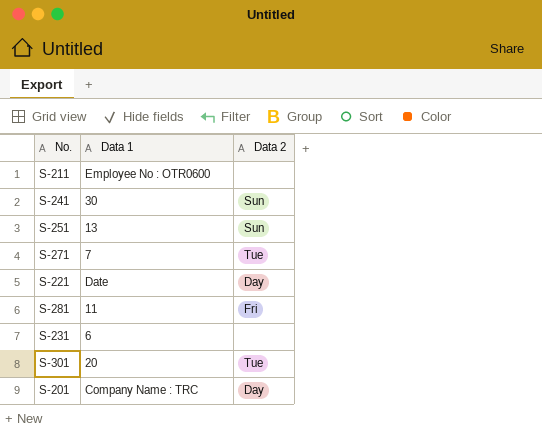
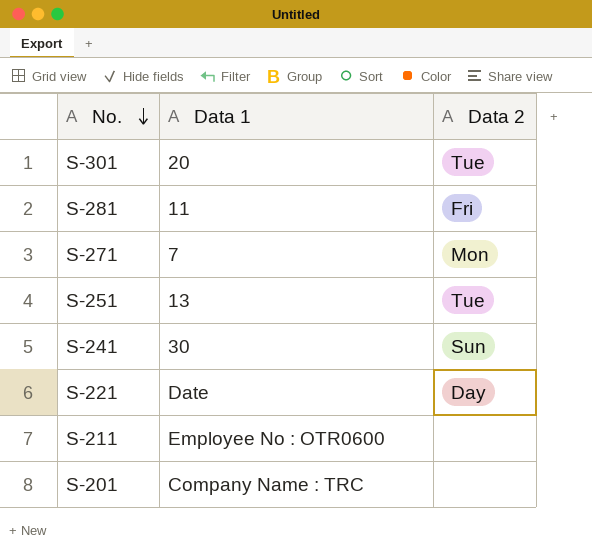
row order: none -> No. descending
row S-231: 6 | none -> none
S-271 | Data 2: Tue -> Mon
S-251 | Data 2: Sun -> Tue
S-201 | Data 2: Day -> none

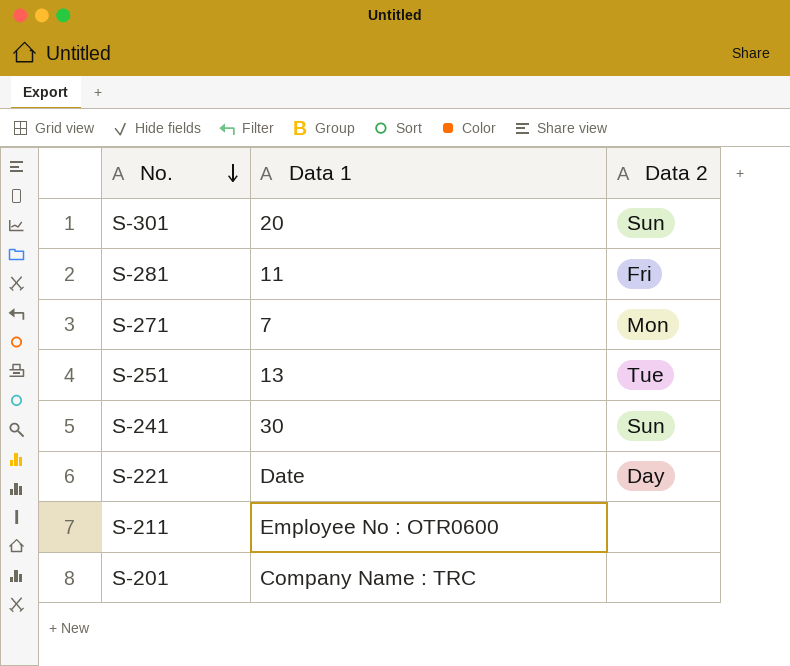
S-301 | Data 2: Tue -> Sun

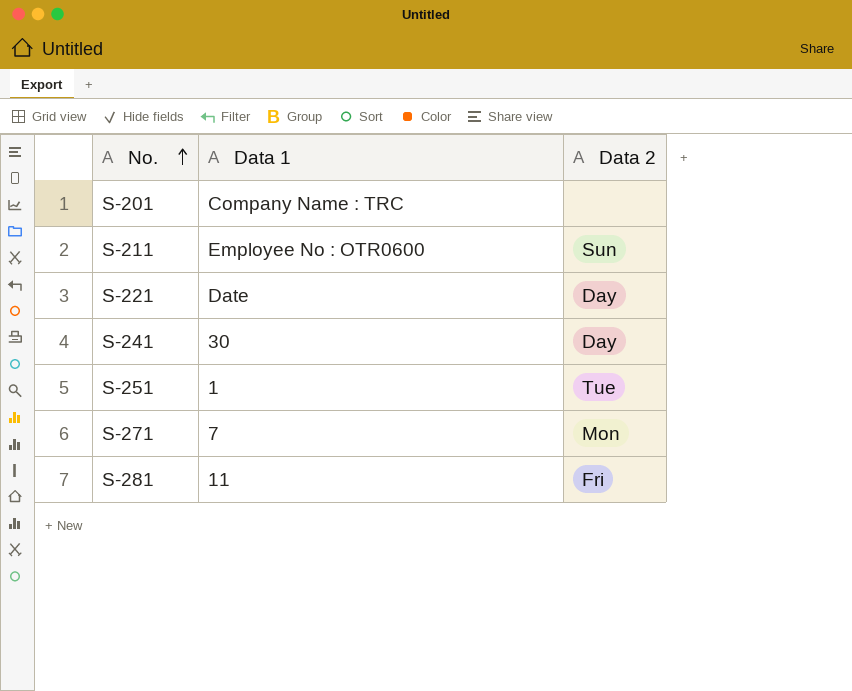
row order: No. descending -> No. ascending
row S-301: 20 | Sun -> none
S-211 | Data 2: none -> Sun
S-241 | Data 2: Sun -> Day
S-251 | Data 1: 13 -> 1

